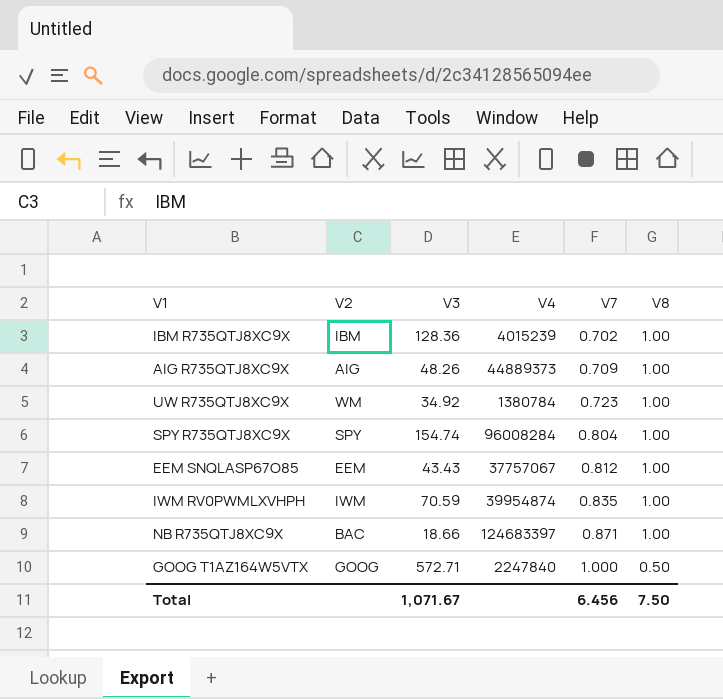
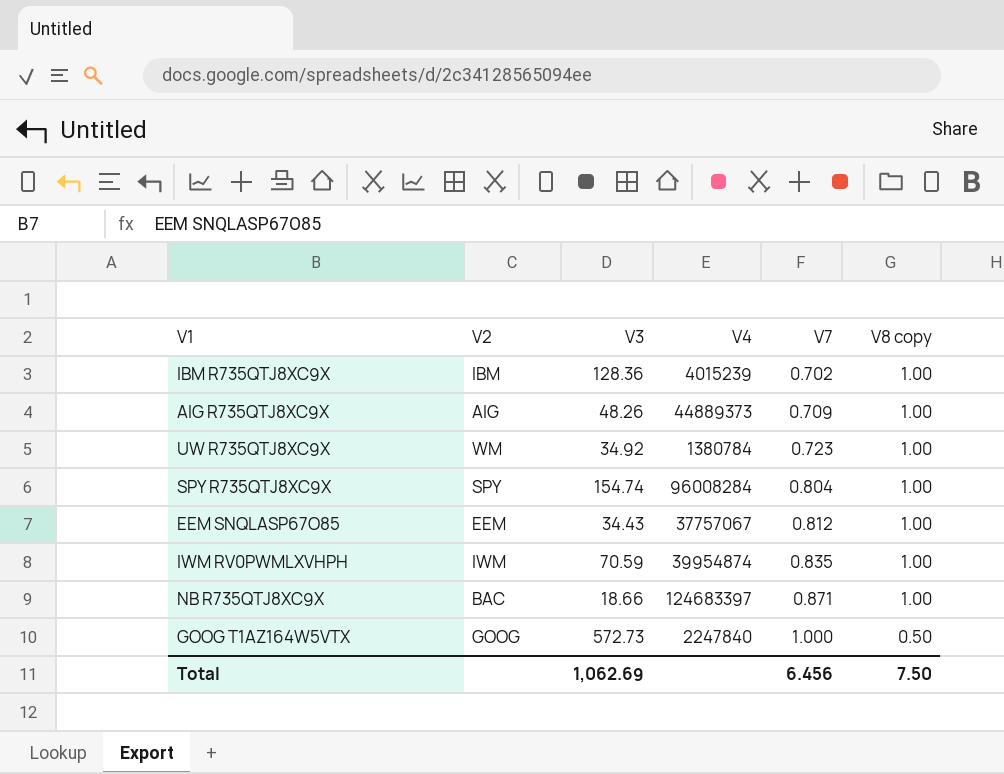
column name: V8 -> V8 copy
EEM SNQLASP67O85 | V3: 43.43 -> 34.43
GOOG T1AZ164W5VTX | V3: 572.71 -> 572.73
Total | V3: 1,071.67 -> 1,062.69

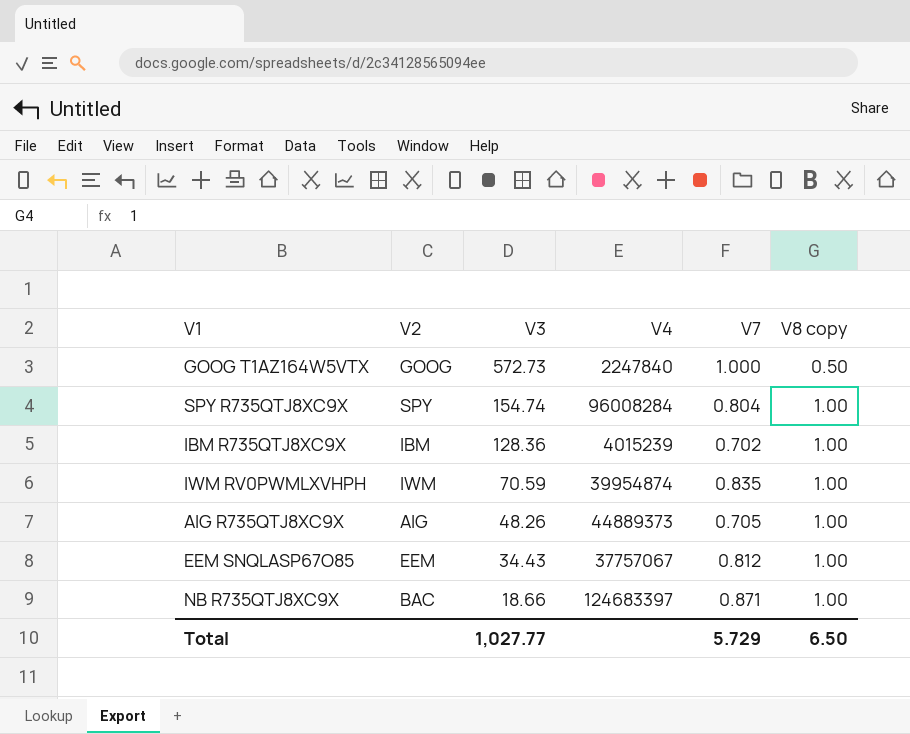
row order: V7 ascending -> V3 descending
row UW R735QTJ8XC9X: WM | 34.92 | 1380784 | 0.723 | 1.00 -> none
AIG R735QTJ8XC9X | V7: 0.709 -> 0.705
Total | V3: 1,062.69 -> 1,027.77
Total | V7: 6.456 -> 5.729
Total | V8 copy: 7.50 -> 6.50

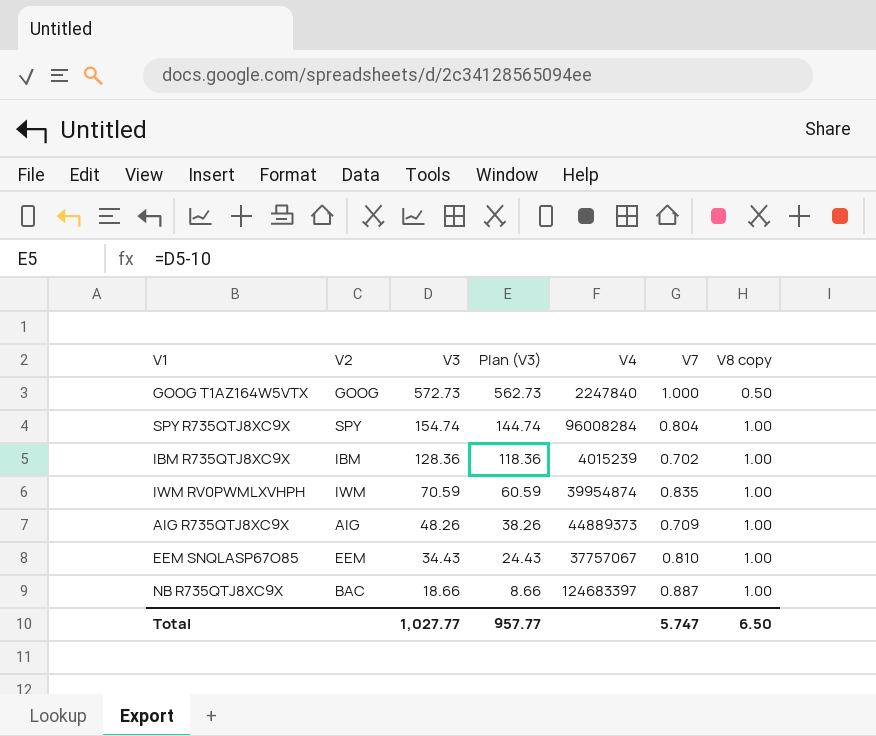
column Plan (V3) | formula: none -> [V3] - 10
AIG R735QTJ8XC9X | V7: 0.705 -> 0.709
EEM SNQLASP67O85 | V7: 0.812 -> 0.810
NB R735QTJ8XC9X | V7: 0.871 -> 0.887
Total | V7: 5.729 -> 5.747

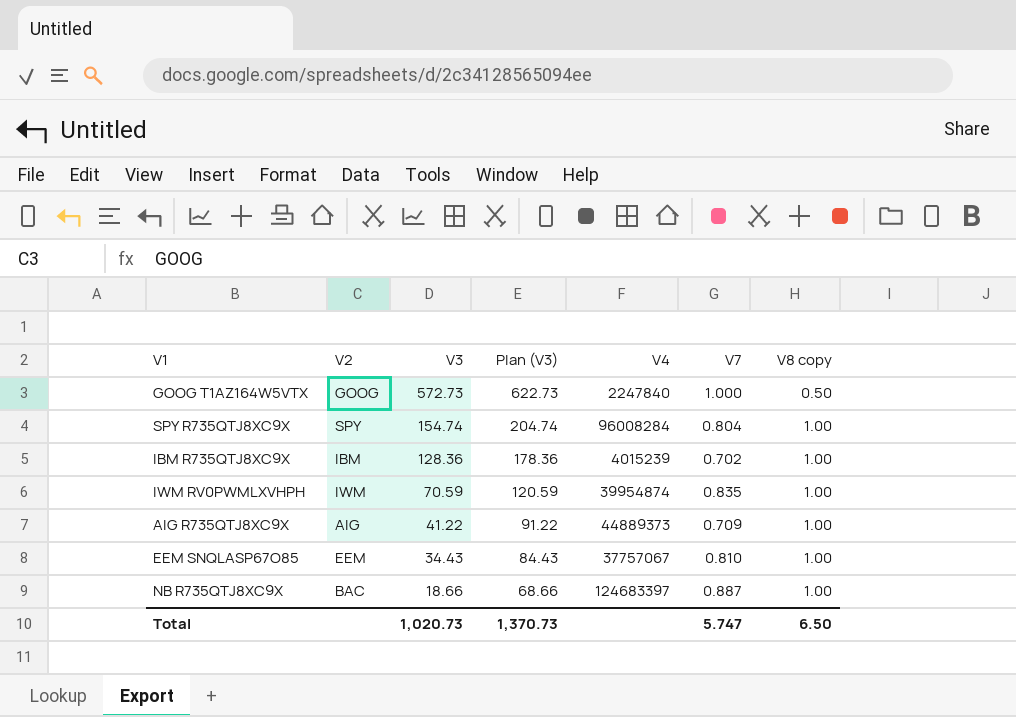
column Plan (V3) | formula: [V3] - 10 -> [V3] + 50
AIG R735QTJ8XC9X | V3: 48.26 -> 41.22
Total | V3: 1,027.77 -> 1,020.73
Total | Plan (V3): 957.77 -> 1,370.73

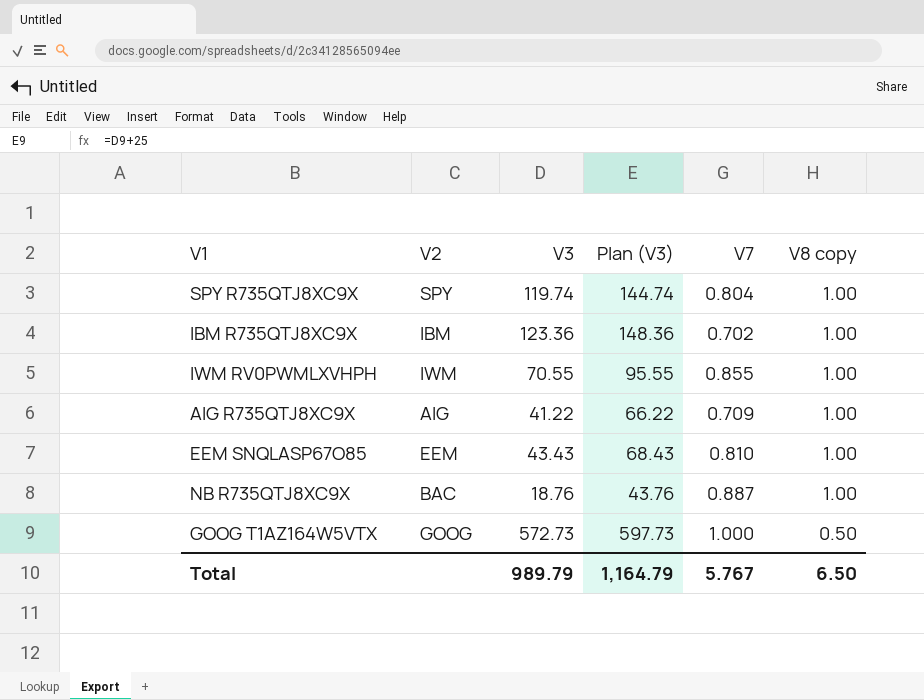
row order: V3 descending -> V8 copy descending
column V4 | position: 5 -> none
column Plan (V3) | formula: [V3] + 50 -> [V3] + 25
SPY R735QTJ8XC9X | V3: 154.74 -> 119.74
IBM R735QTJ8XC9X | V3: 128.36 -> 123.36
IWM RV0PWMLXVHPH | V3: 70.59 -> 70.55
IWM RV0PWMLXVHPH | V7: 0.835 -> 0.855
EEM SNQLASP67O85 | V3: 34.43 -> 43.43
NB R735QTJ8XC9X | V3: 18.66 -> 18.76
Total | V3: 1,020.73 -> 989.79
Total | Plan (V3): 1,370.73 -> 1,164.79
Total | V7: 5.747 -> 5.767

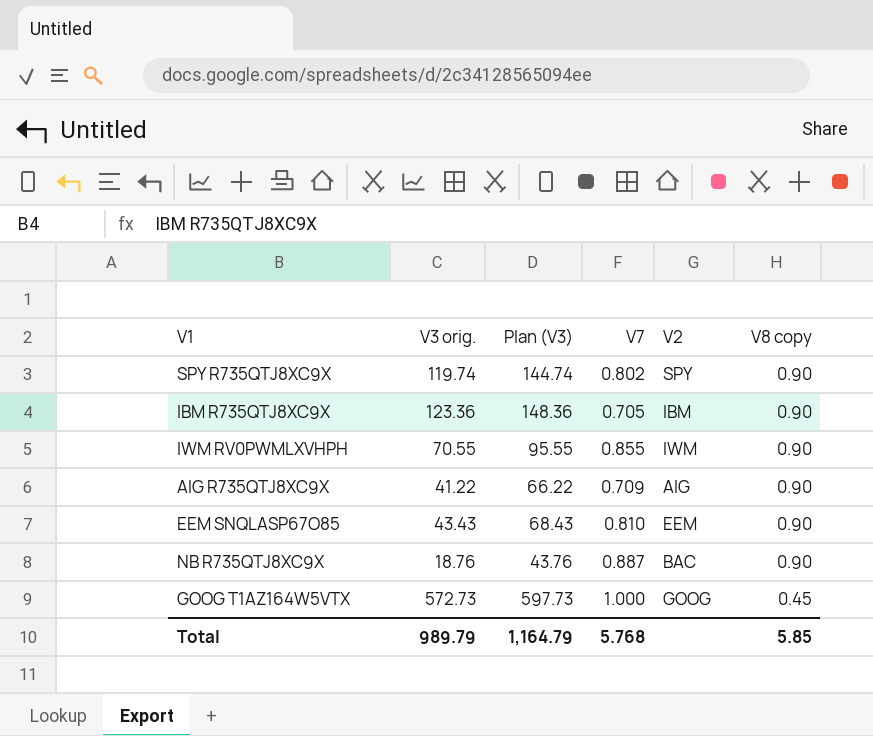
column name: V3 -> V3 orig.
column V2 | position: 2 -> 5
SPY R735QTJ8XC9X | V7: 0.804 -> 0.802
SPY R735QTJ8XC9X | V8 copy: 1.00 -> 0.90
IBM R735QTJ8XC9X | V7: 0.702 -> 0.705
IBM R735QTJ8XC9X | V8 copy: 1.00 -> 0.90
IWM RV0PWMLXVHPH | V8 copy: 1.00 -> 0.90
AIG R735QTJ8XC9X | V8 copy: 1.00 -> 0.90
EEM SNQLASP67O85 | V8 copy: 1.00 -> 0.90
NB R735QTJ8XC9X | V8 copy: 1.00 -> 0.90
GOOG T1AZ164W5VTX | V8 copy: 0.50 -> 0.45
Total | V7: 5.767 -> 5.768
Total | V8 copy: 6.50 -> 5.85

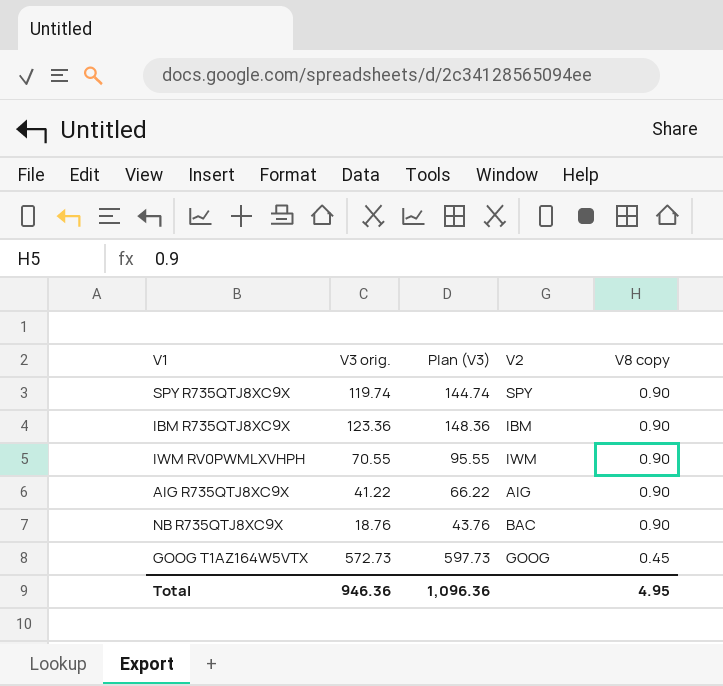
column V7 | position: 4 -> none
row EEM SNQLASP67O85: 43.43 | 68.43 | 0.810 | EEM | 0.90 -> none
Total | V3 orig.: 989.79 -> 946.36
Total | Plan (V3): 1,164.79 -> 1,096.36
Total | V8 copy: 5.85 -> 4.95

